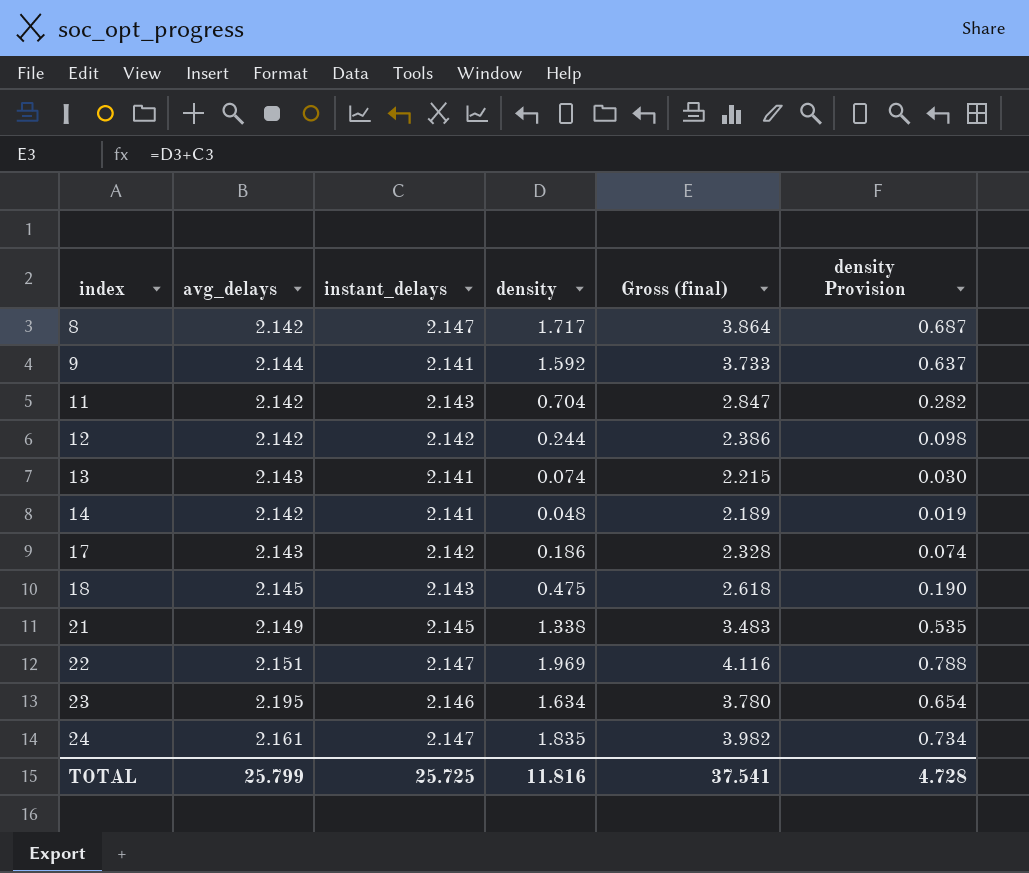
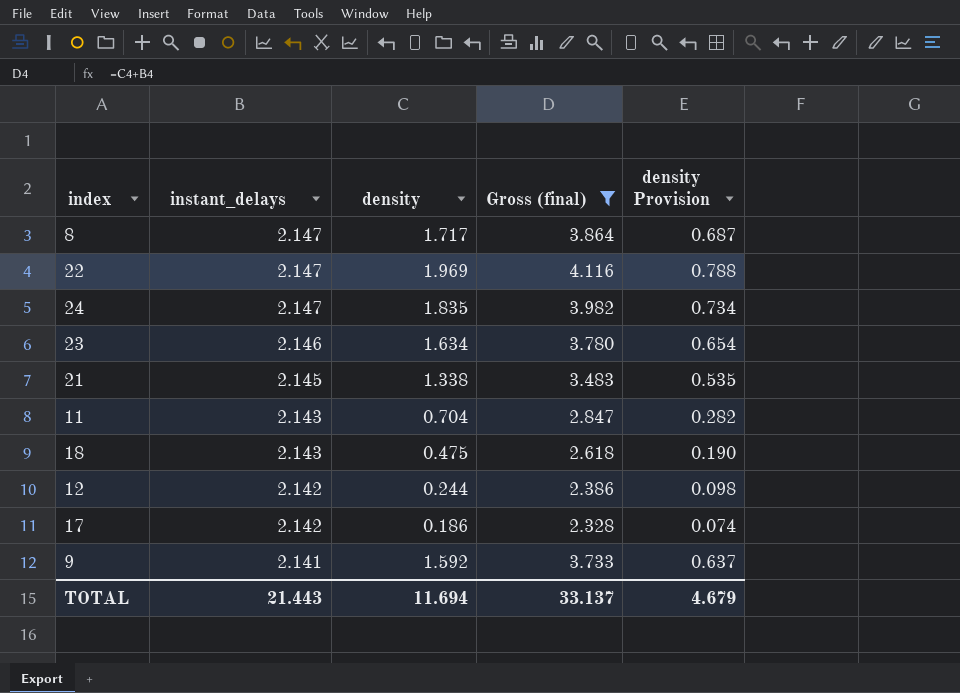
filter: none -> Gross (final) >= 2.328
row order: index ascending -> instant_delays descending
column avg_delays | position: 2 -> none
TOTAL | instant_delays: 25.725 -> 21.443
TOTAL | density: 11.816 -> 11.694
TOTAL | Gross (final): 37.541 -> 33.137
TOTAL | density Provision: 4.728 -> 4.679

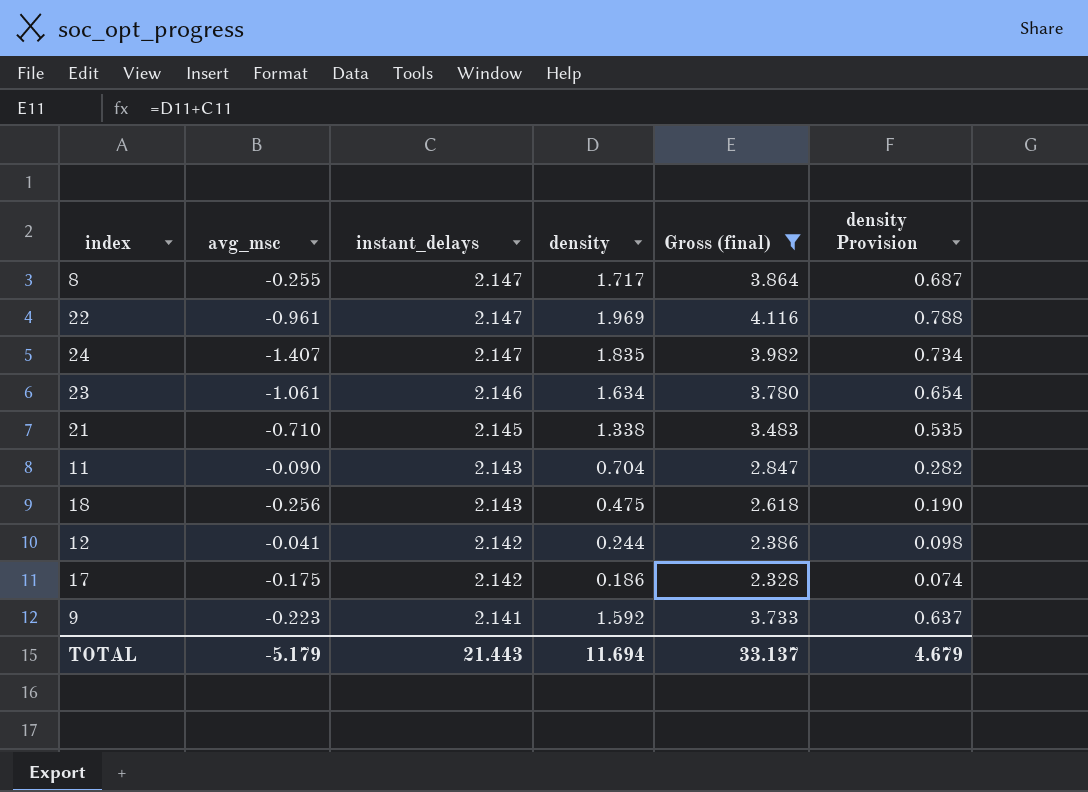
column avg_msc | position: none -> 2

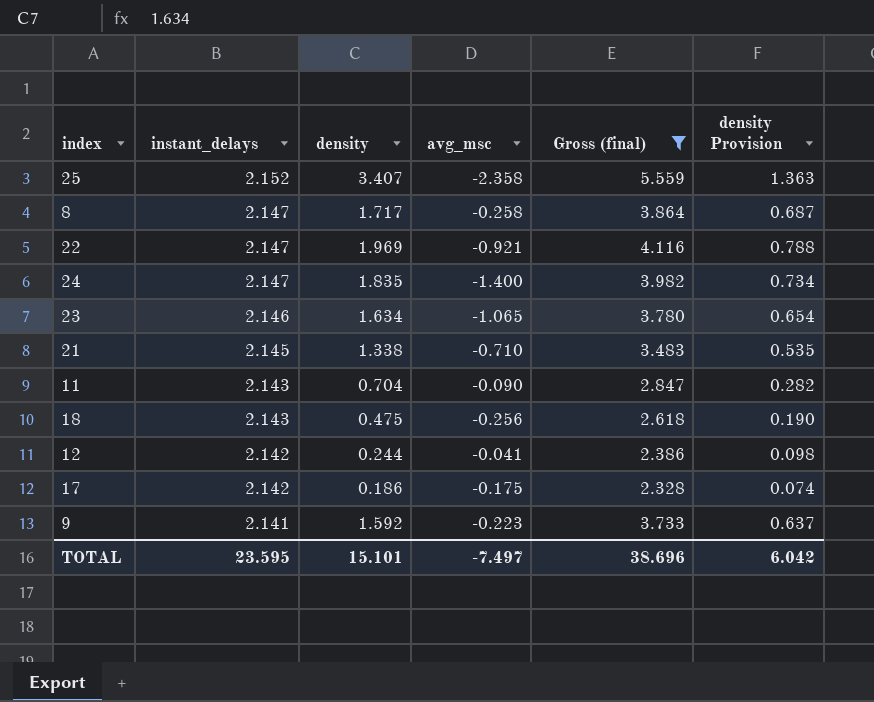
column avg_msc | position: 2 -> 4
row 25: none -> 2.152 | 3.407 | -2.358 | 5.559 | 1.363
8 | avg_msc: -0.255 -> -0.258
22 | avg_msc: -0.961 -> -0.921
24 | avg_msc: -1.407 -> -1.400
23 | avg_msc: -1.061 -> -1.065
TOTAL | instant_delays: 21.443 -> 23.595
TOTAL | density: 11.694 -> 15.101
TOTAL | avg_msc: -5.179 -> -7.497
TOTAL | Gross (final): 33.137 -> 38.696
TOTAL | density Provision: 4.679 -> 6.042

